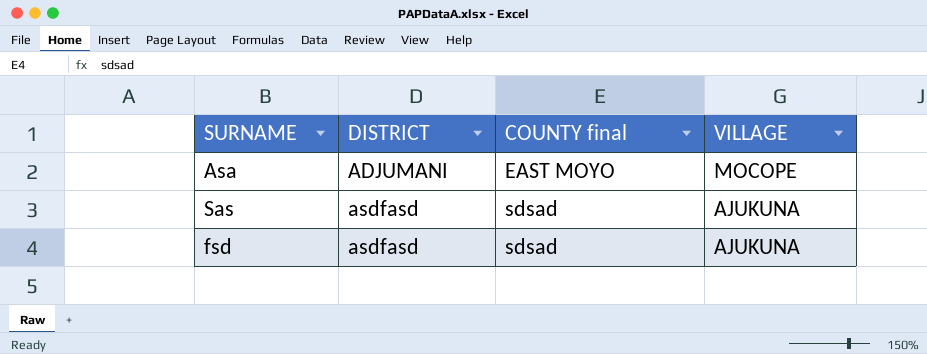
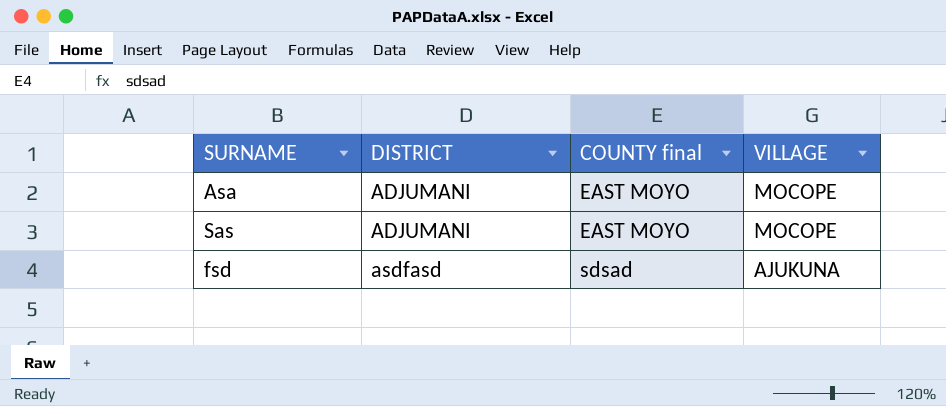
Sas | DISTRICT: asdfasd -> ADJUMANI
Sas | COUNTY final: sdsad -> EAST MOYO
Sas | VILLAGE: AJUKUNA -> MOCOPE

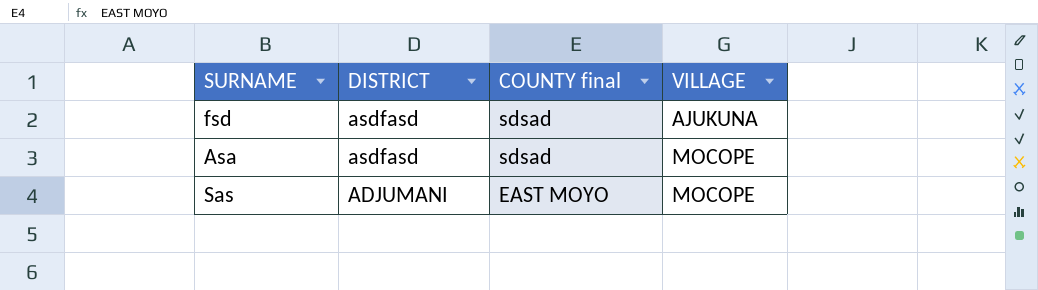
row order: DISTRICT ascending -> DISTRICT descending
Asa | DISTRICT: ADJUMANI -> asdfasd
Asa | COUNTY final: EAST MOYO -> sdsad

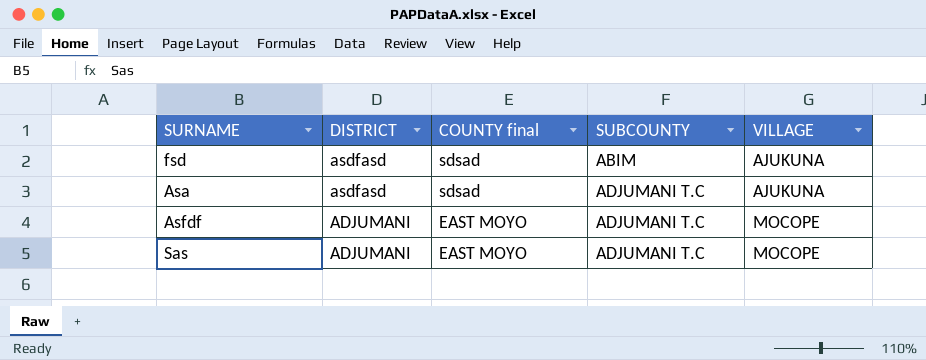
column SUBCOUNTY | position: none -> 4
Asa | VILLAGE: MOCOPE -> AJUKUNA
row Asfdf: none -> ADJUMANI | EAST MOYO | ADJUMANI T.C | MOCOPE

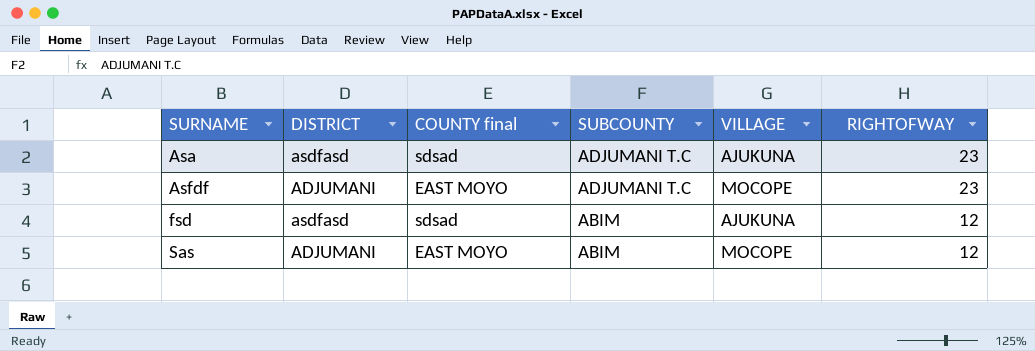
row order: DISTRICT descending -> SURNAME ascending
column RIGHTOFWAY | position: none -> 6
Sas | SUBCOUNTY: ADJUMANI T.C -> ABIM

